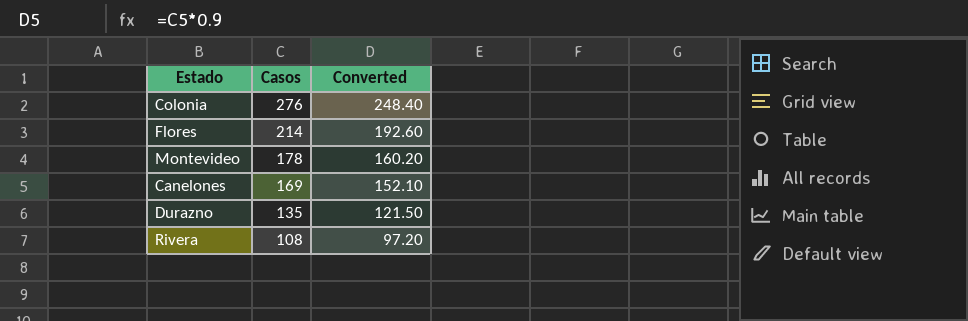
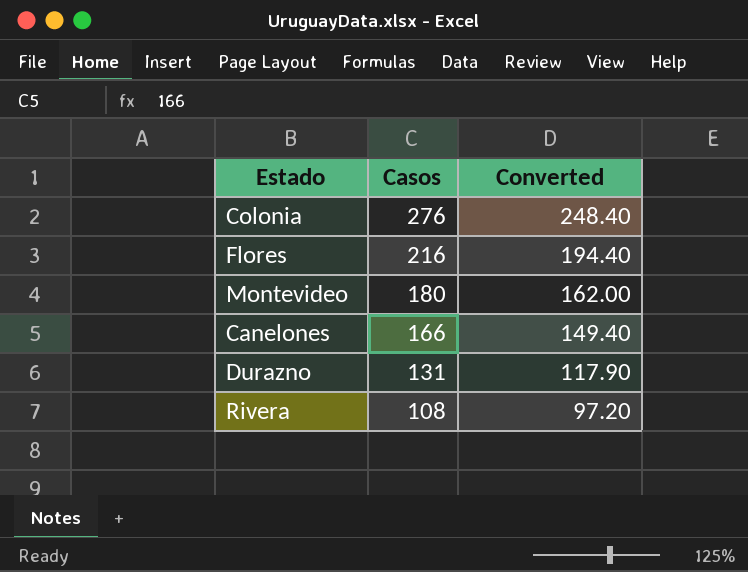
Flores | Casos: 214 -> 216
Flores | Converted: 192.60 -> 194.40
Montevideo | Casos: 178 -> 180
Montevideo | Converted: 160.20 -> 162.00
Canelones | Casos: 169 -> 166
Canelones | Converted: 152.10 -> 149.40
Durazno | Casos: 135 -> 131
Durazno | Converted: 121.50 -> 117.90

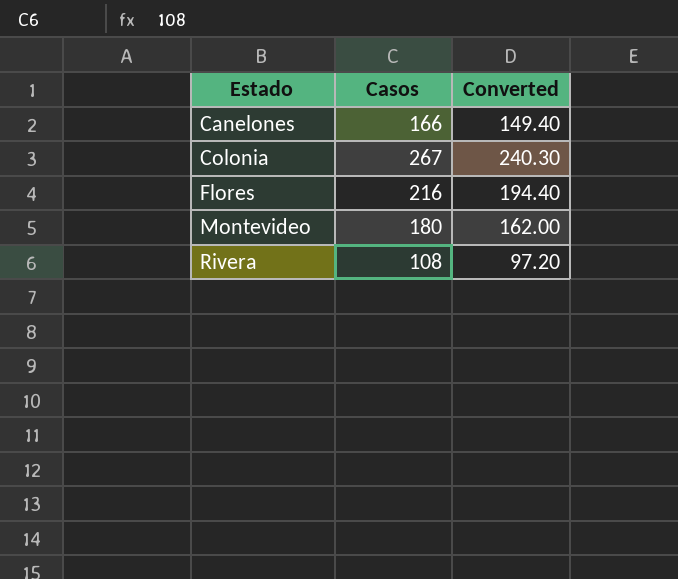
row order: Casos descending -> Estado ascending
row Durazno: 131 | 117.90 -> none
Colonia | Casos: 276 -> 267
Colonia | Converted: 248.40 -> 240.30

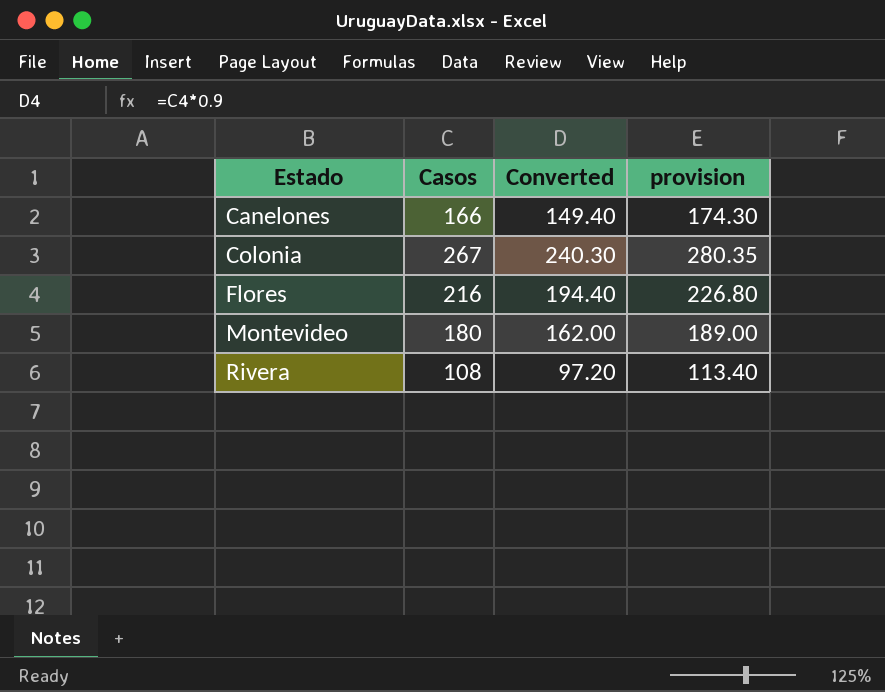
column provision | formula: none -> [Casos] * 1.05

